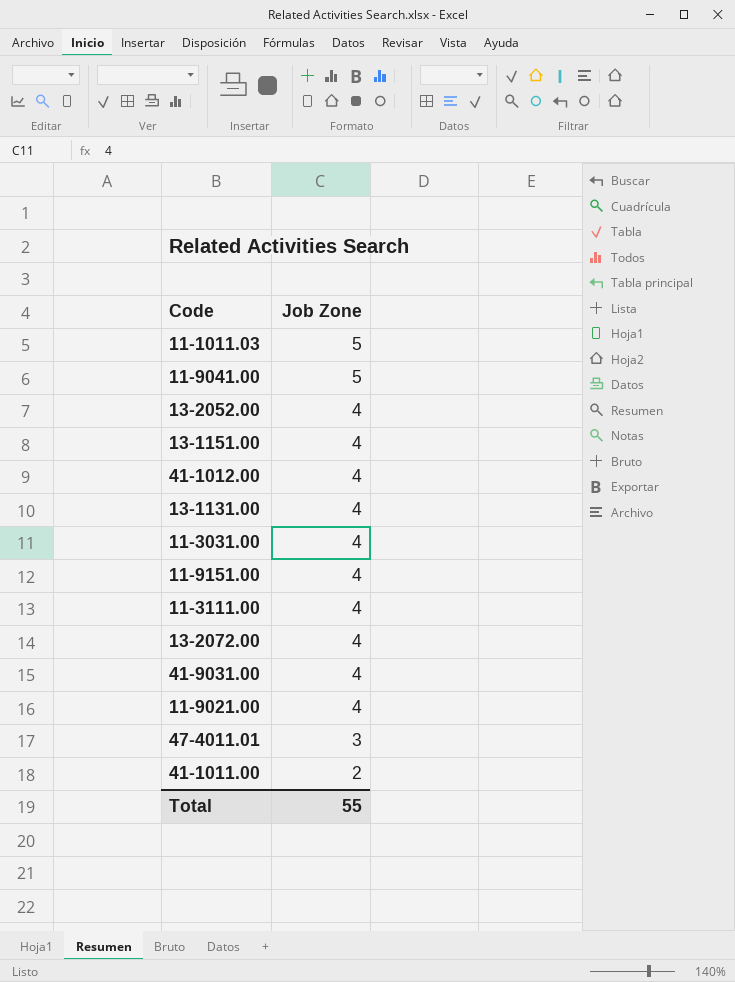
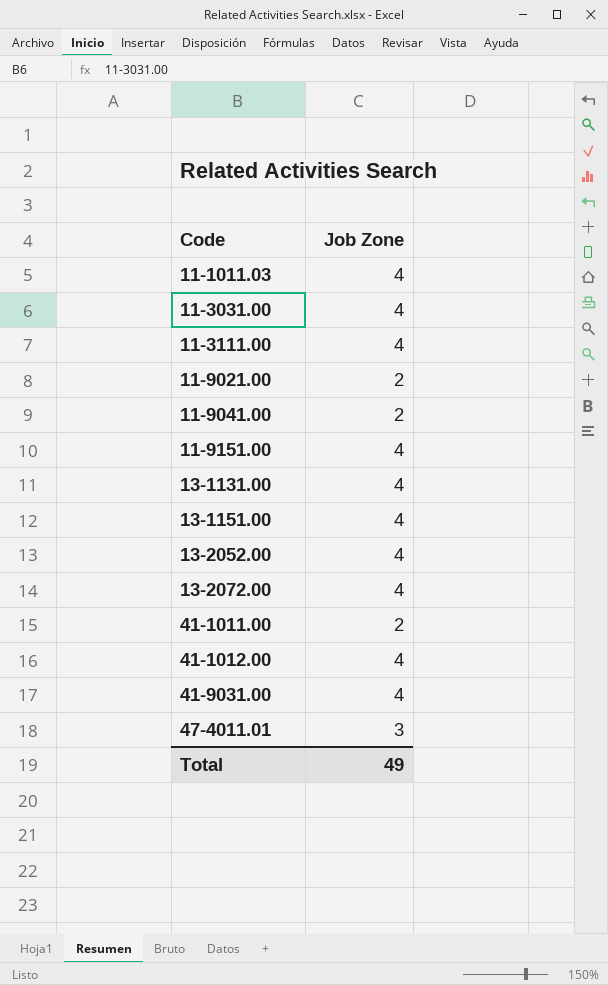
row order: Job Zone descending -> Code ascending
11-1011.03 | Job Zone: 5 -> 4
11-9021.00 | Job Zone: 4 -> 2
11-9041.00 | Job Zone: 5 -> 2
Total | Job Zone: 55 -> 49

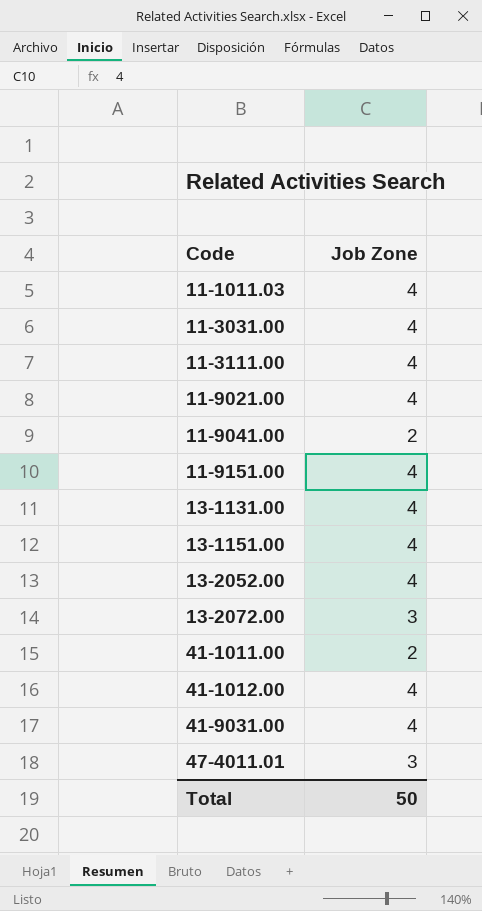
11-9021.00 | Job Zone: 2 -> 4
13-2072.00 | Job Zone: 4 -> 3
Total | Job Zone: 49 -> 50

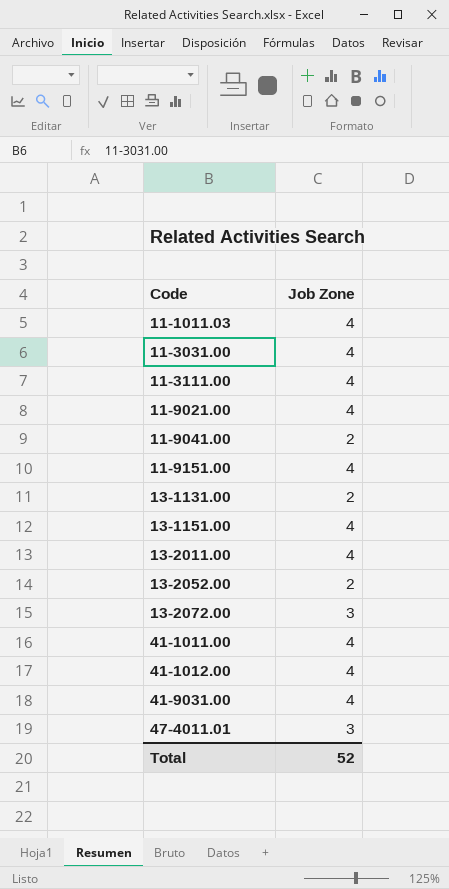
13-1131.00 | Job Zone: 4 -> 2
row 13-2011.00: none -> 4
13-2052.00 | Job Zone: 4 -> 2
41-1011.00 | Job Zone: 2 -> 4
Total | Job Zone: 50 -> 52

